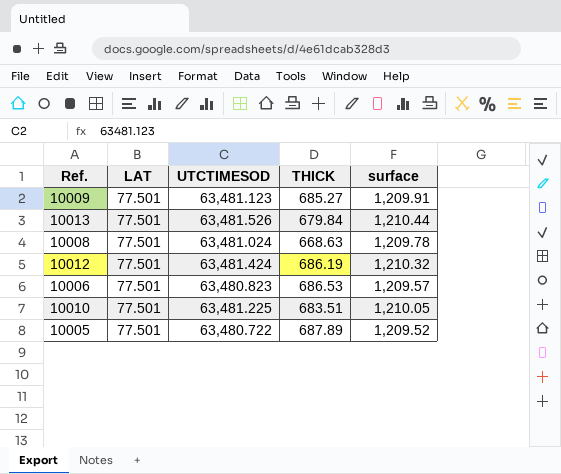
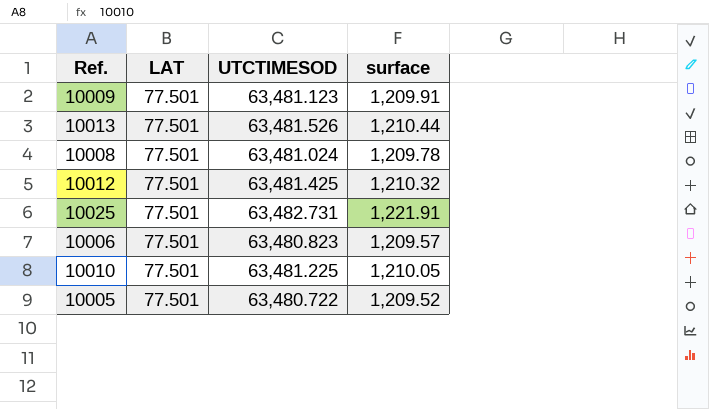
column THICK | position: 4 -> none
10012 | UTCTIMESOD: 63,481.424 -> 63,481.425
row 10025: none -> 77.501 | 63,482.731 | 1,221.91

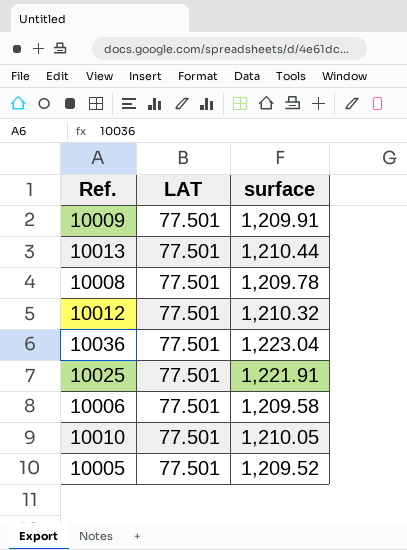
column UTCTIMESOD | position: 3 -> none
row 10036: none -> 77.501 | 1,223.04
10006 | surface: 1,209.57 -> 1,209.58

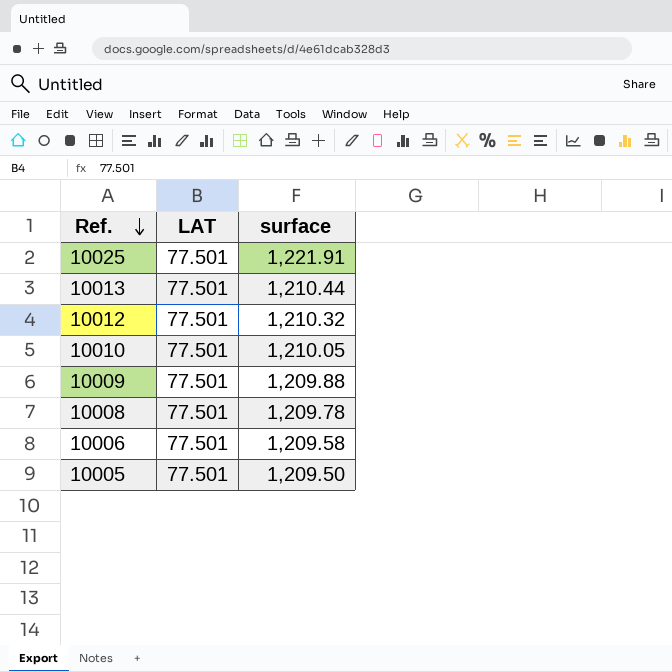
row order: none -> Ref. descending
row 10036: 77.501 | 1,223.04 -> none
10009 | surface: 1,209.91 -> 1,209.88
10005 | surface: 1,209.52 -> 1,209.50

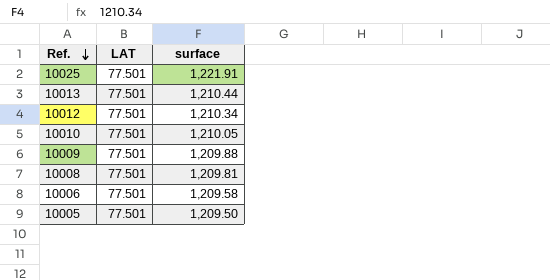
10012 | surface: 1,210.32 -> 1,210.34
10008 | surface: 1,209.78 -> 1,209.81

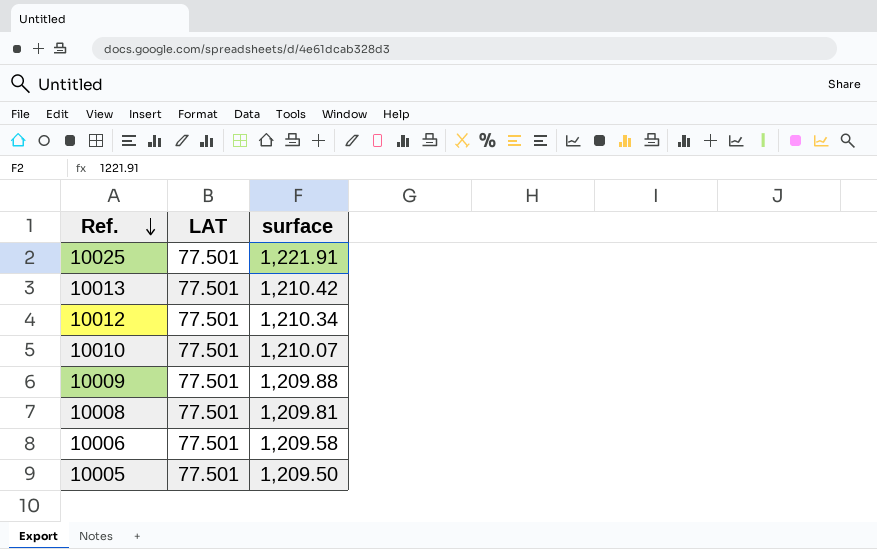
10013 | surface: 1,210.44 -> 1,210.42
10010 | surface: 1,210.05 -> 1,210.07

